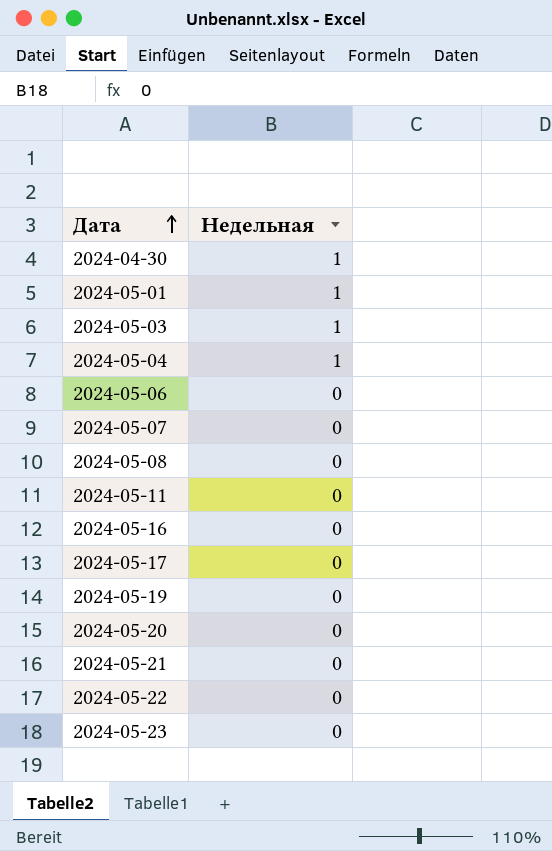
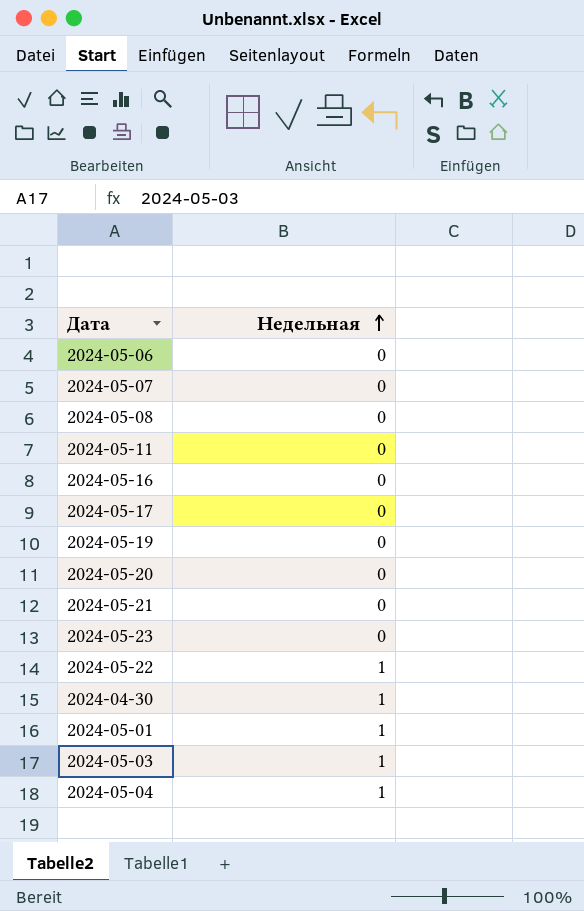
row order: Дата ascending -> Недельная ascending
2024-05-22 | Недельная: 0 -> 1

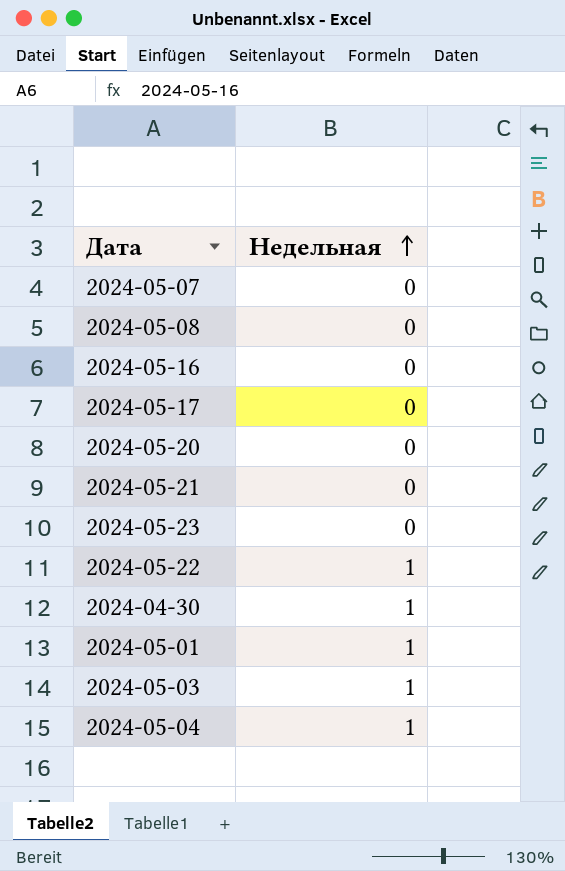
row 2024-05-06: 0 -> none
row 2024-05-11: 0 -> none
row 2024-05-19: 0 -> none

